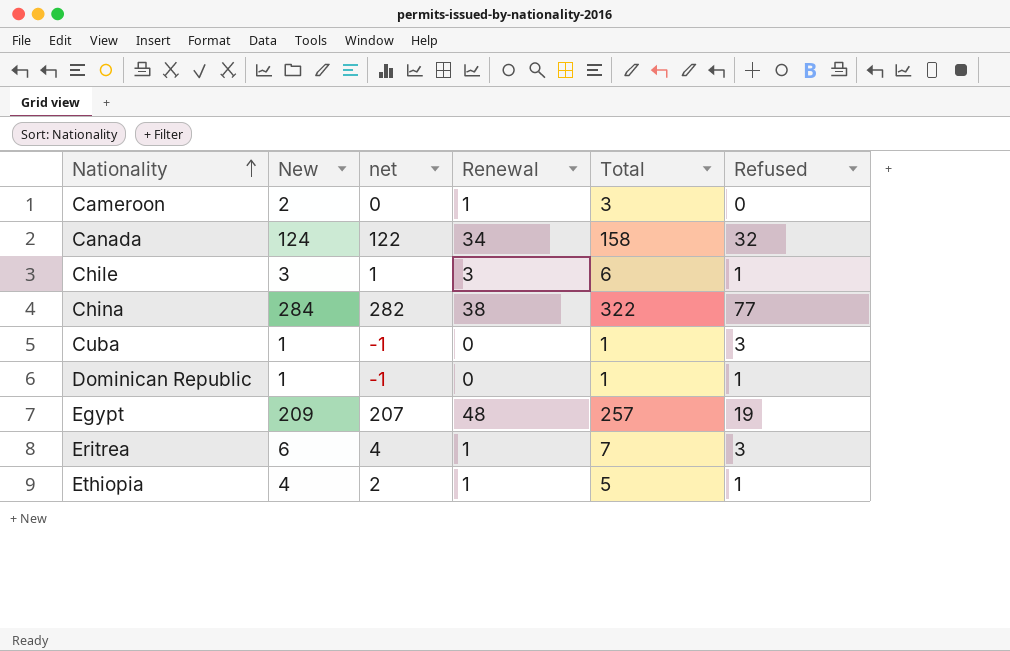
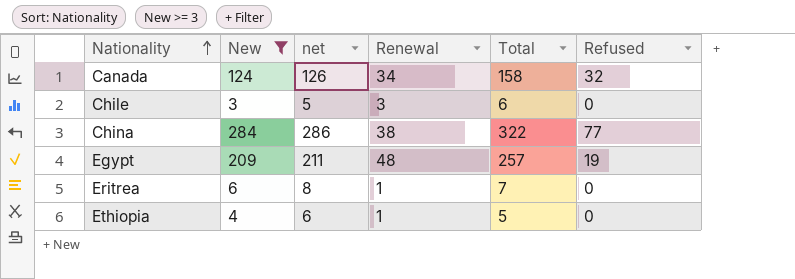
filter: none -> New >= 3
column net | formula: [New] - 2 -> [New] + 2
Chile | Refused: 1 -> 0
Eritrea | Refused: 3 -> 0
Ethiopia | Refused: 1 -> 0

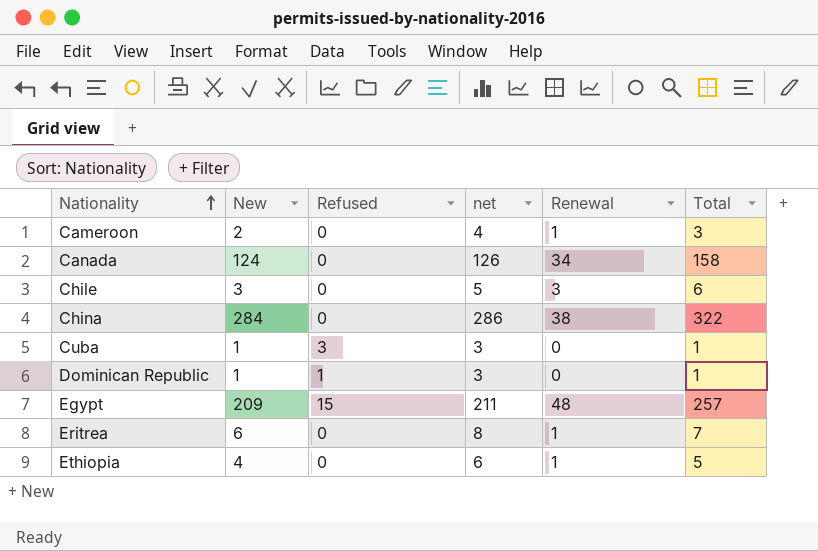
filter: New >= 3 -> none
column Refused | position: 6 -> 3
Canada | Refused: 32 -> 0
China | Refused: 77 -> 0
Egypt | Refused: 19 -> 15

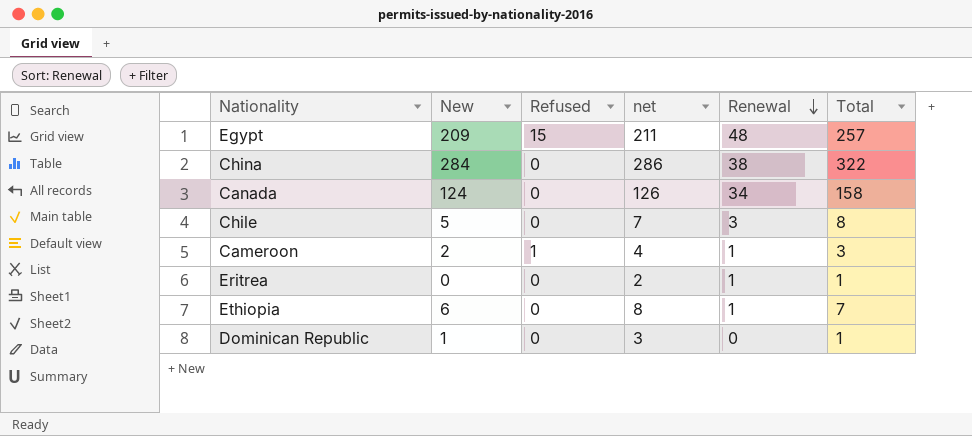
row order: Nationality ascending -> Renewal descending
row Cuba: 1 | 3 | 3 | 0 | 1 -> none
Chile | New: 3 -> 5
Chile | net: 5 -> 7
Chile | Total: 6 -> 8
Cameroon | Refused: 0 -> 1
Eritrea | New: 6 -> 0
Eritrea | net: 8 -> 2
Eritrea | Total: 7 -> 1
Ethiopia | New: 4 -> 6
Ethiopia | net: 6 -> 8
Ethiopia | Total: 5 -> 7
Dominican Republic | Refused: 1 -> 0

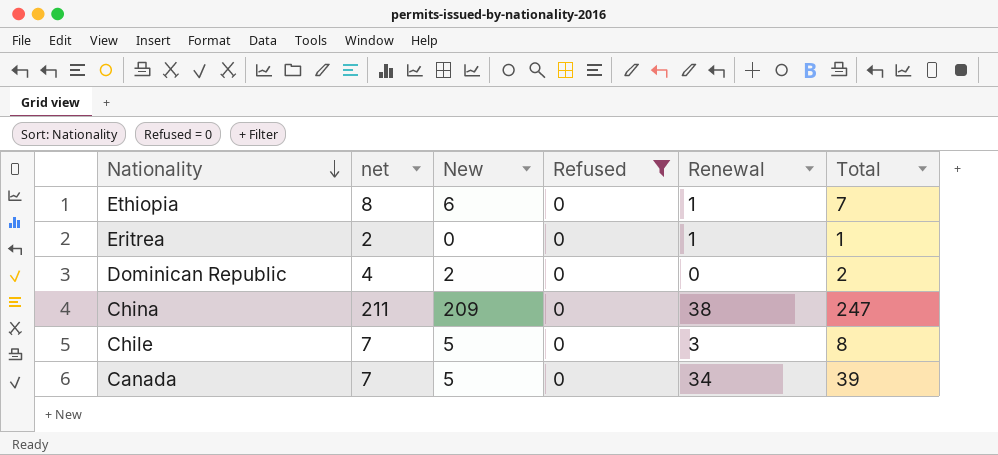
filter: none -> Refused = 0
row order: Renewal descending -> Nationality descending
column net | position: 4 -> 2
Dominican Republic | net: 3 -> 4
Dominican Republic | New: 1 -> 2
Dominican Republic | Total: 1 -> 2
China | net: 286 -> 211
China | New: 284 -> 209
China | Total: 322 -> 247
Canada | net: 126 -> 7
Canada | New: 124 -> 5
Canada | Total: 158 -> 39

